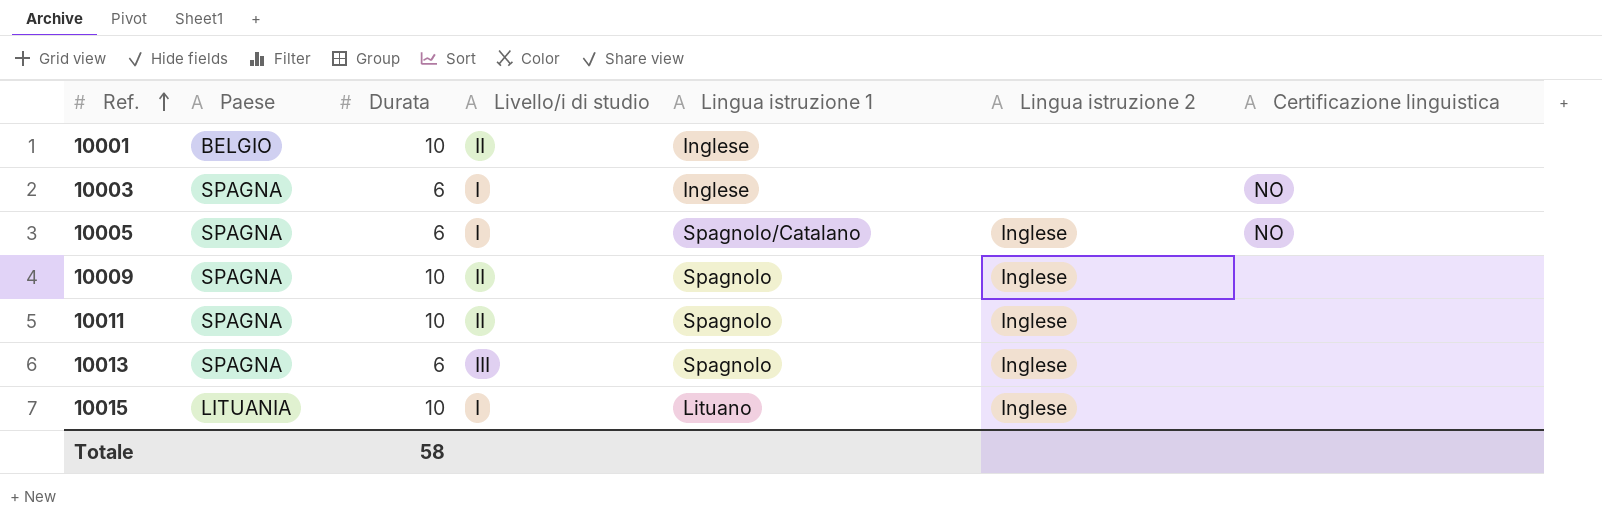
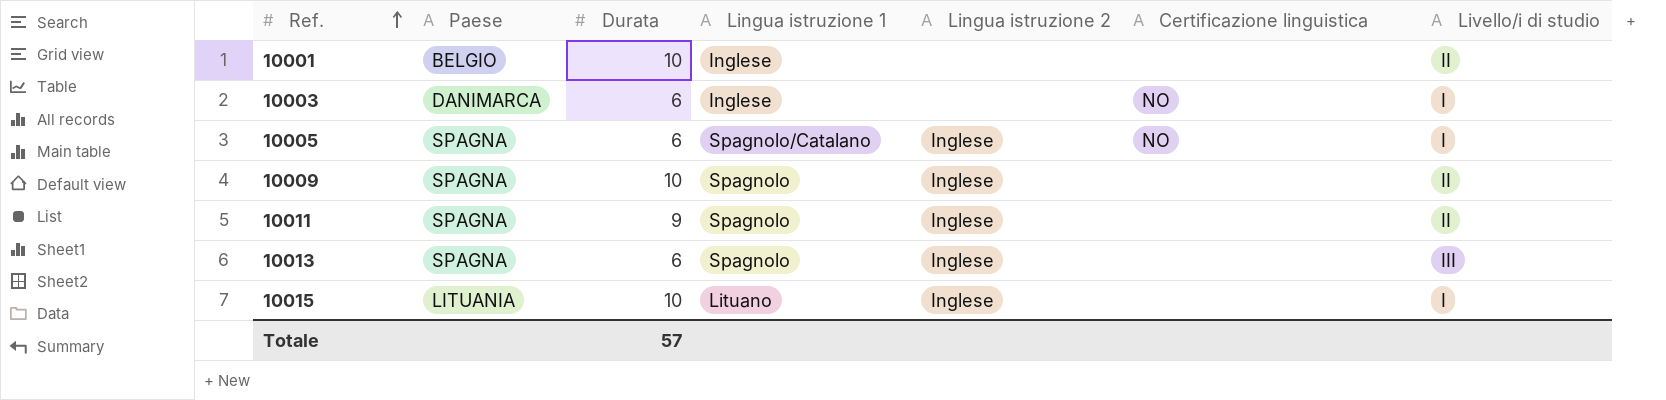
column Livello/i di studio | position: 4 -> 7
10003 | Paese: SPAGNA -> DANIMARCA
10011 | Durata: 10 -> 9
Totale | Durata: 58 -> 57

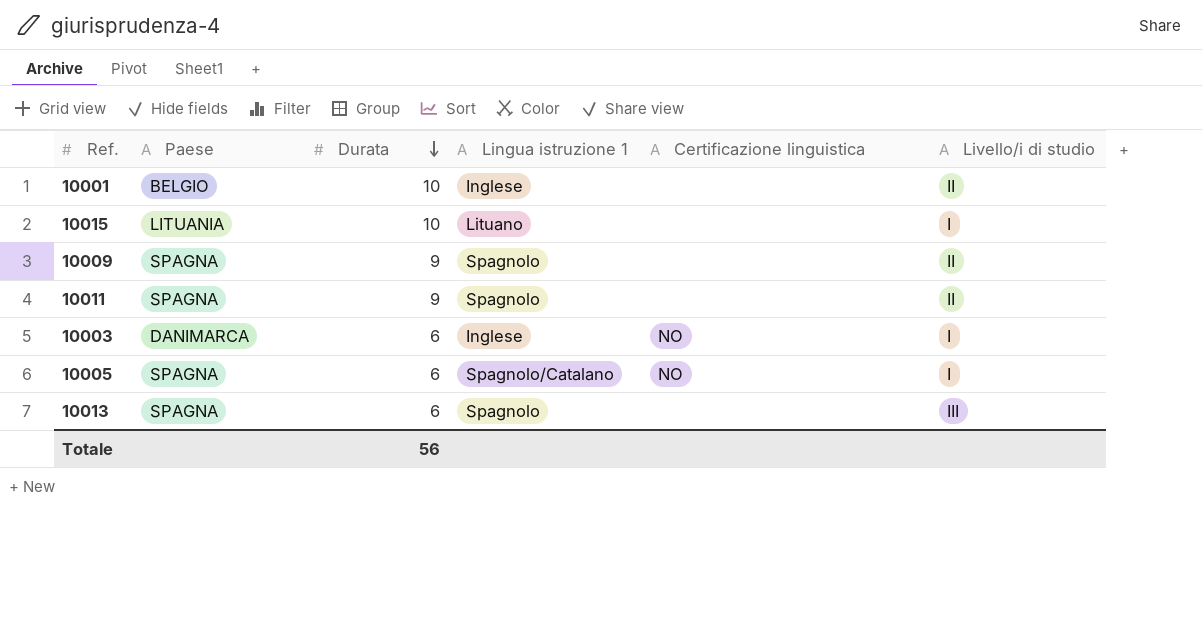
row order: Ref. ascending -> Durata descending
column Lingua istruzione 2 | position: 5 -> none
10009 | Durata: 10 -> 9
Totale | Durata: 57 -> 56

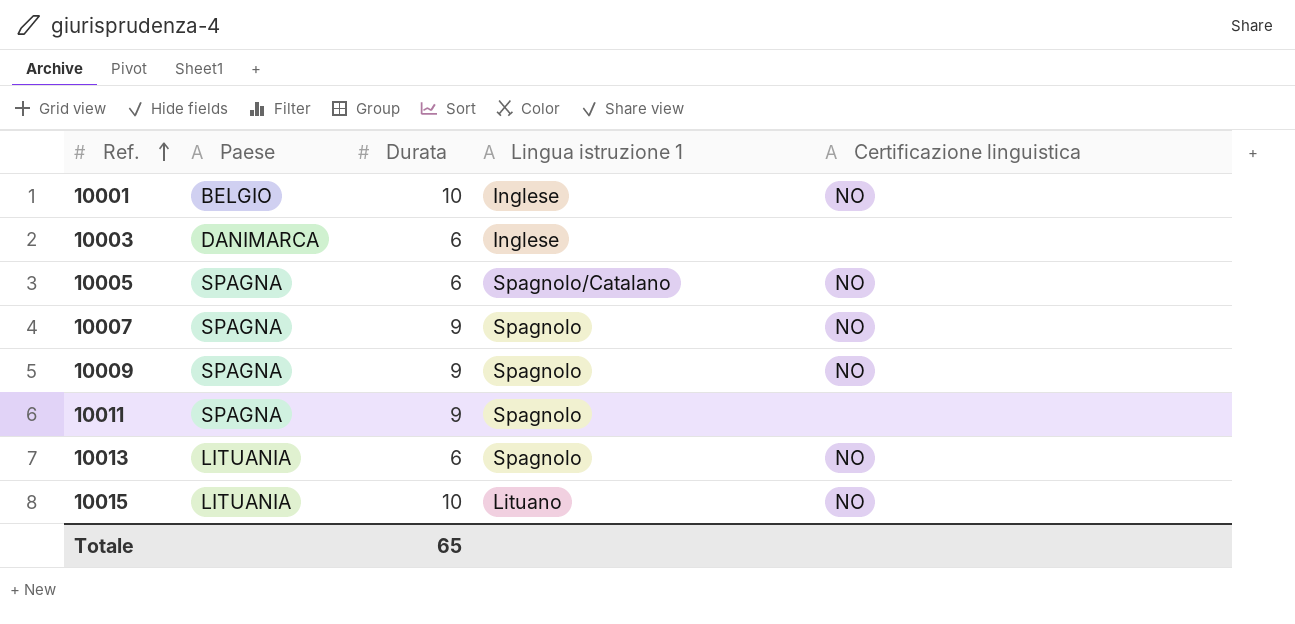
row order: Durata descending -> Ref. ascending
column Livello/i di studio | position: 6 -> none
10001 | Certificazione linguistica: none -> NO
10003 | Certificazione linguistica: NO -> none
row 10007: none -> SPAGNA | 9 | Spagnolo | NO
10009 | Certificazione linguistica: none -> NO
10013 | Paese: SPAGNA -> LITUANIA
10013 | Certificazione linguistica: none -> NO
10015 | Certificazione linguistica: none -> NO
Totale | Durata: 56 -> 65

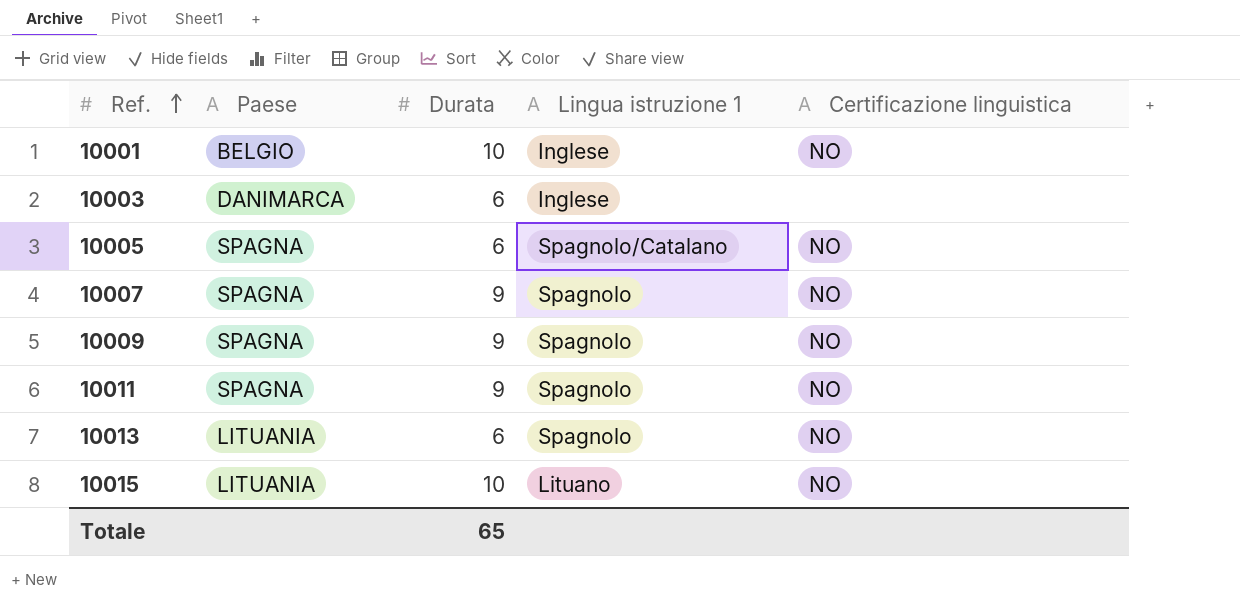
10011 | Certificazione linguistica: none -> NO

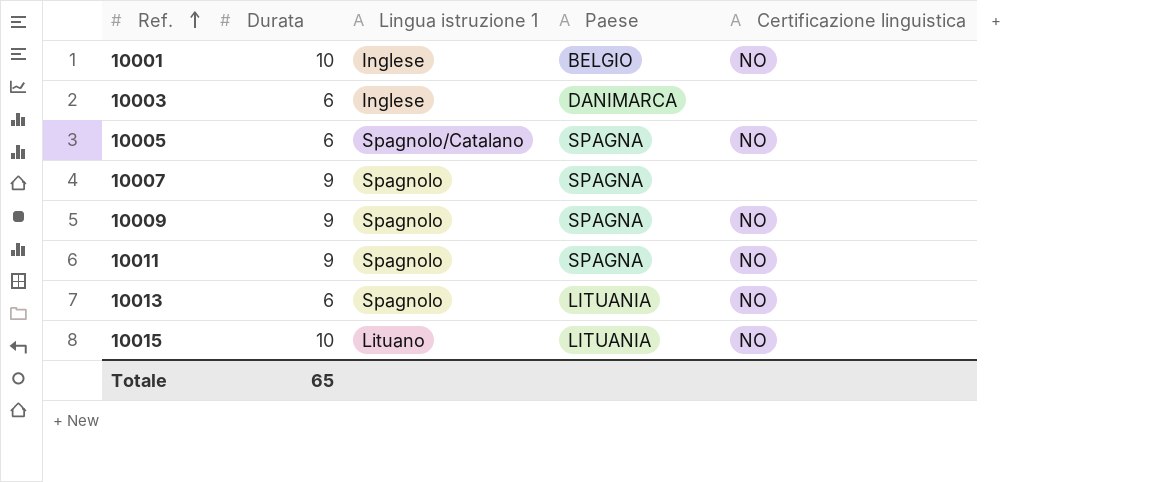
column Paese | position: 2 -> 4
10007 | Certificazione linguistica: NO -> none

